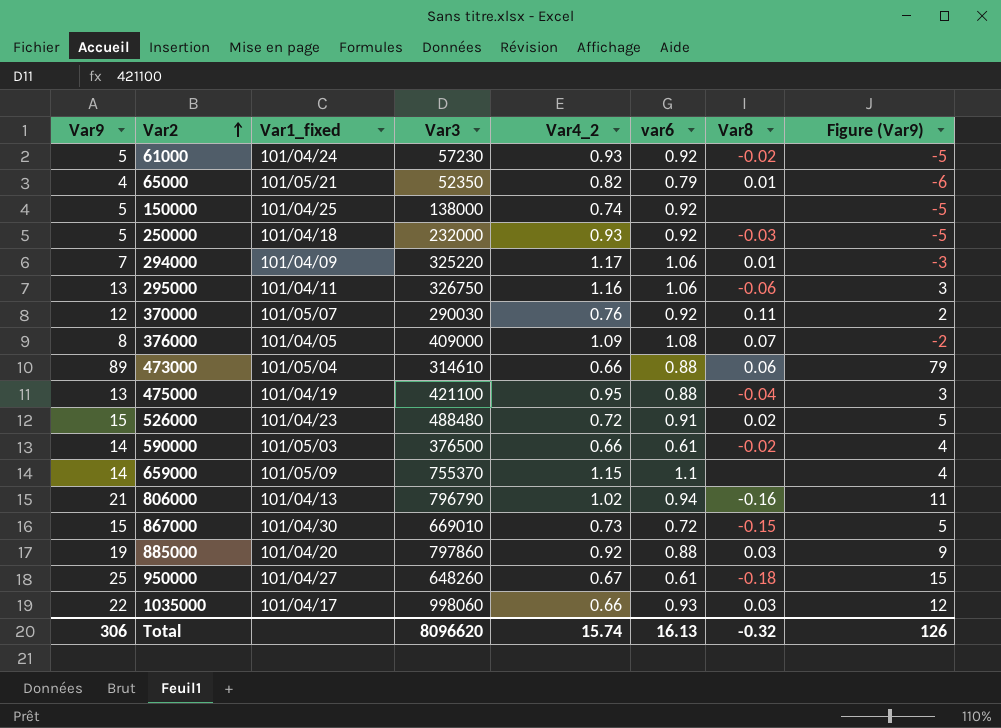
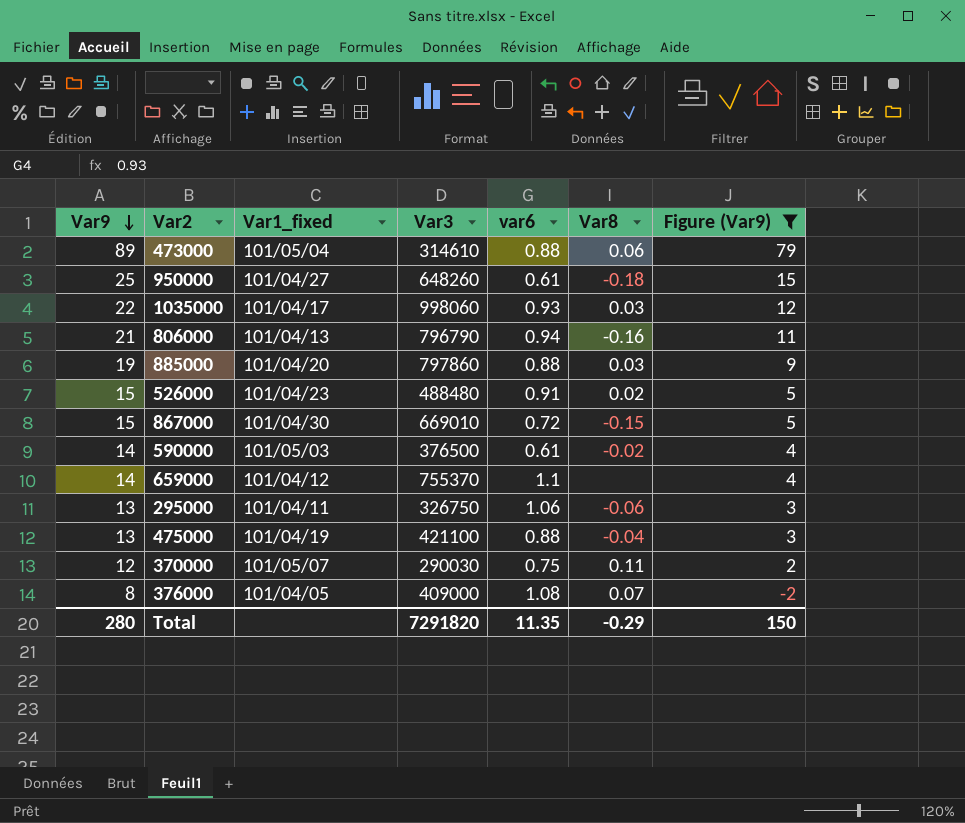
filter: none -> Figure (Var9) >= -2
row order: Var2 ascending -> Var9 descending
column Var4_2 | position: 5 -> none
659000 | Var1_fixed: 101/05/09 -> 101/04/12
370000 | var6: 0.92 -> 0.75
Total | Var9: 306 -> 280
Total | Var3: 8096620 -> 7291820
Total | var6: 16.13 -> 11.35
Total | Var8: -0.32 -> -0.29
Total | Figure (Var9): 126 -> 150

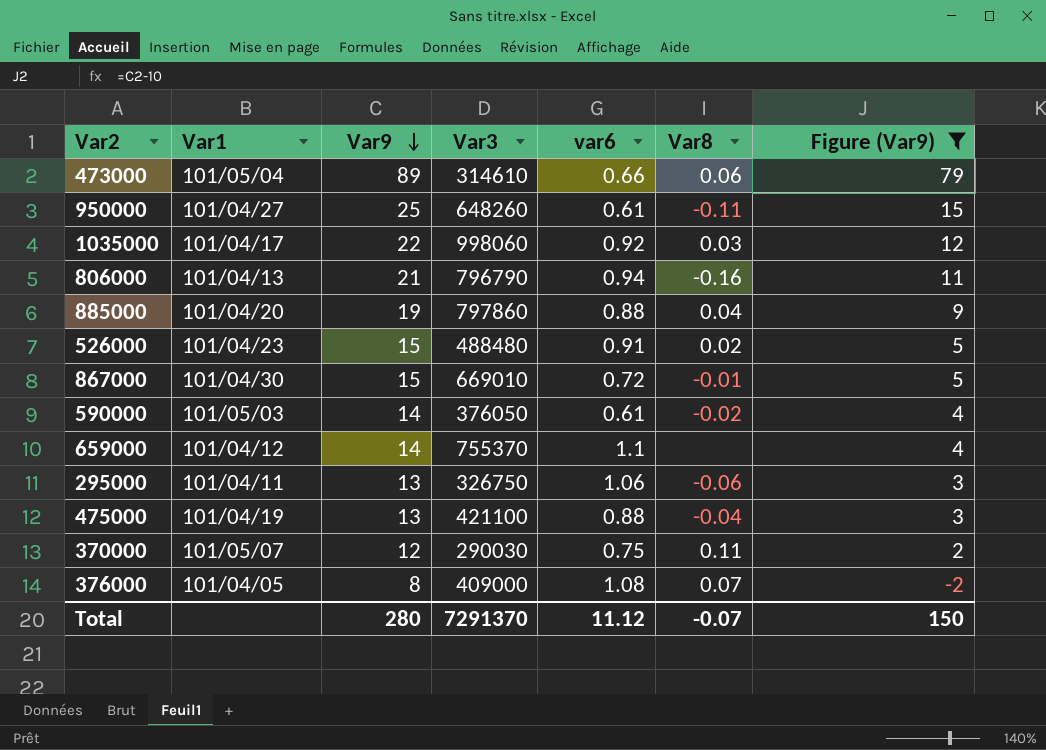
column name: Var1_fixed -> Var1
column Var9 | position: 1 -> 3
473000 | var6: 0.88 -> 0.66
950000 | Var8: -0.18 -> -0.11
1035000 | var6: 0.93 -> 0.92
885000 | Var8: 0.03 -> 0.04
867000 | Var8: -0.15 -> -0.01
590000 | Var3: 376500 -> 376050
Total | Var3: 7291820 -> 7291370
Total | var6: 11.35 -> 11.12
Total | Var8: -0.29 -> -0.07

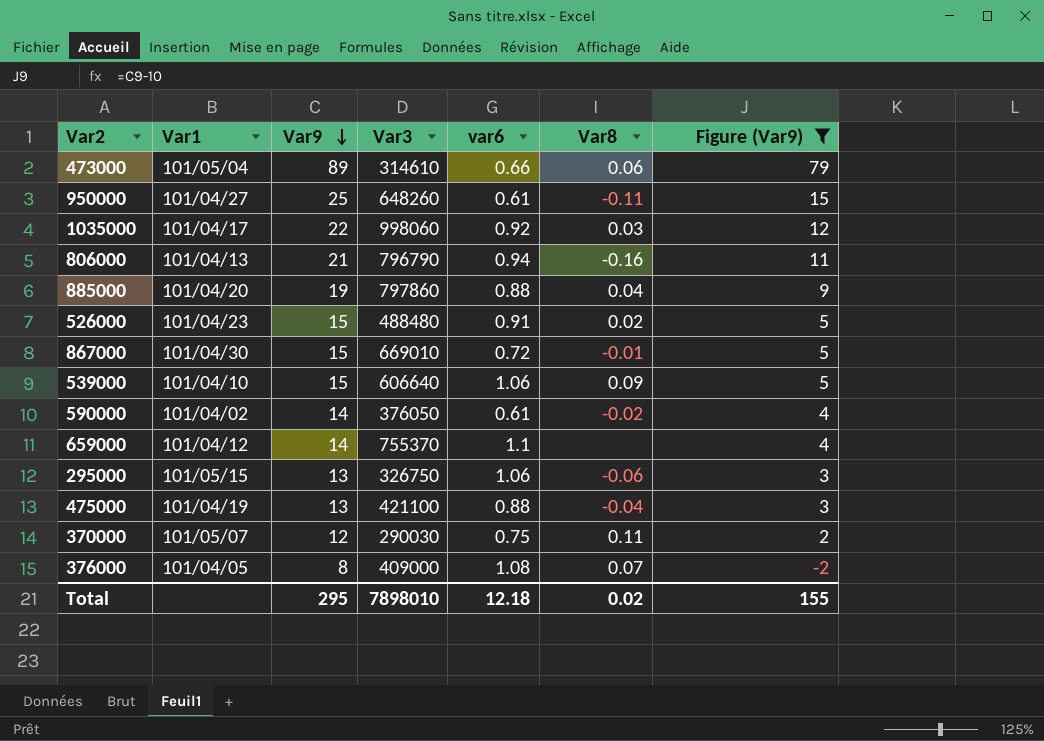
row 539000: none -> 101/04/10 | 15 | 606640 | 1.06 | 0.09 | 5
590000 | Var1: 101/05/03 -> 101/04/02
295000 | Var1: 101/04/11 -> 101/05/15
Total | Var9: 280 -> 295
Total | Var3: 7291370 -> 7898010
Total | var6: 11.12 -> 12.18
Total | Var8: -0.07 -> 0.02
Total | Figure (Var9): 150 -> 155

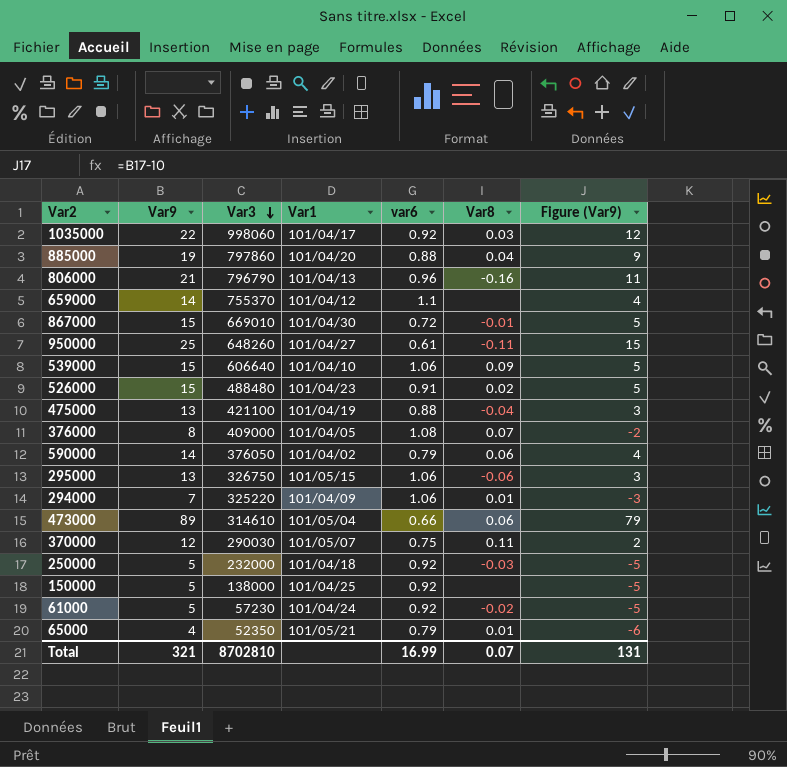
filter: Figure (Var9) >= -2 -> none
row order: Var9 descending -> Var3 descending
column Var1 | position: 2 -> 4
806000 | var6: 0.94 -> 0.96
590000 | var6: 0.61 -> 0.79
590000 | Var8: -0.02 -> 0.06
Total | Var9: 295 -> 321
Total | Var3: 7898010 -> 8702810
Total | var6: 12.18 -> 16.99
Total | Var8: 0.02 -> 0.07
Total | Figure (Var9): 155 -> 131

